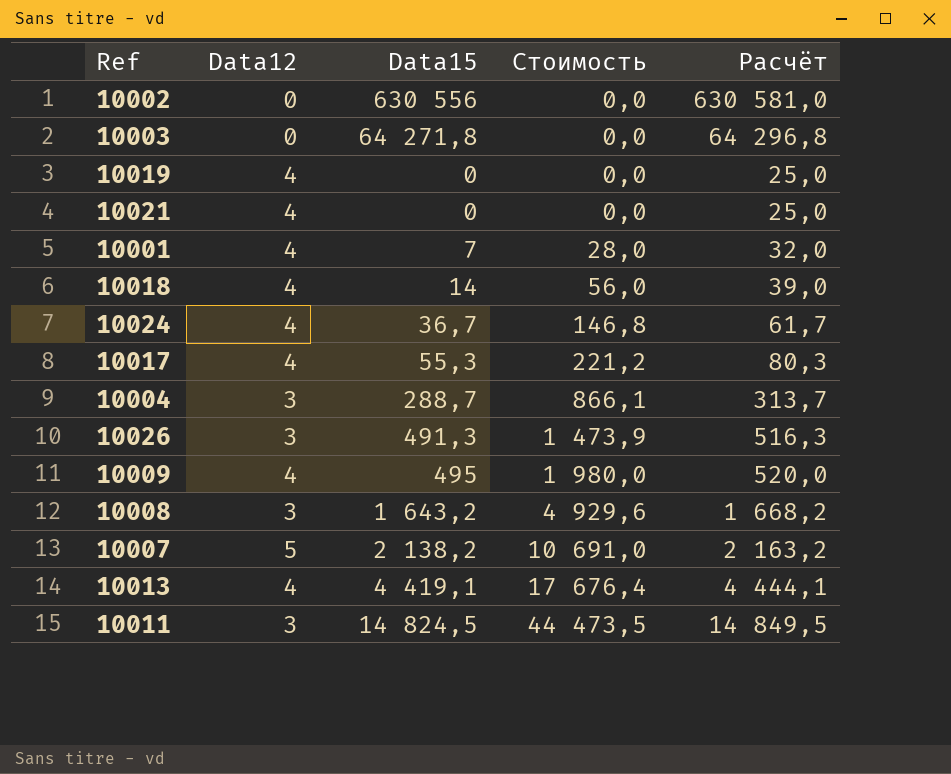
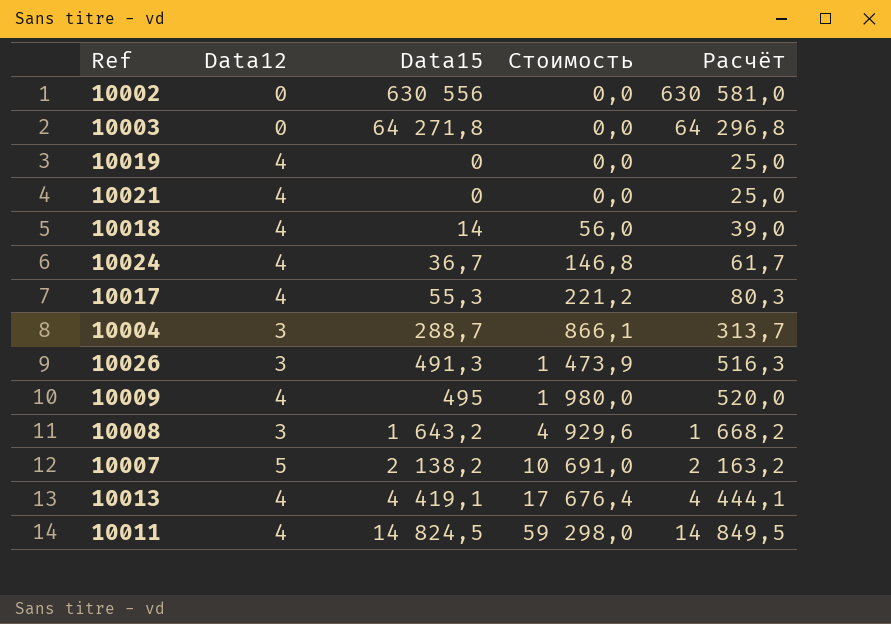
row 10001: 4 | 7 | 28,0 | 32,0 -> none
10011 | Data12: 3 -> 4
10011 | Стоимость: 44 473,5 -> 59 298,0

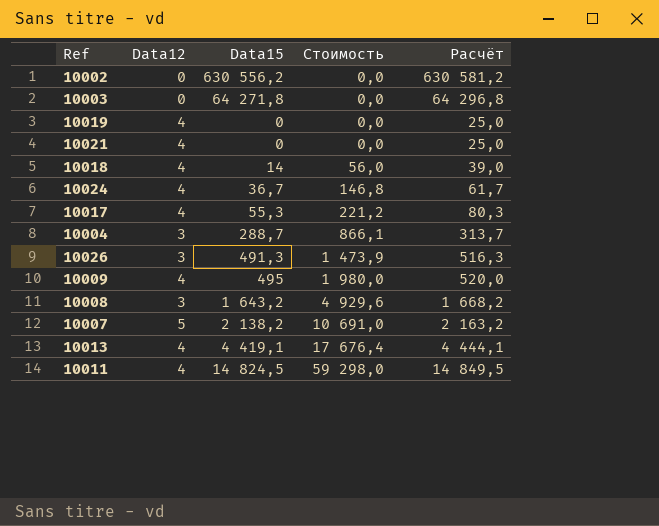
10002 | Data15: 630 556 -> 630 556,2
10002 | Расчёт: 630 581,0 -> 630 581,2

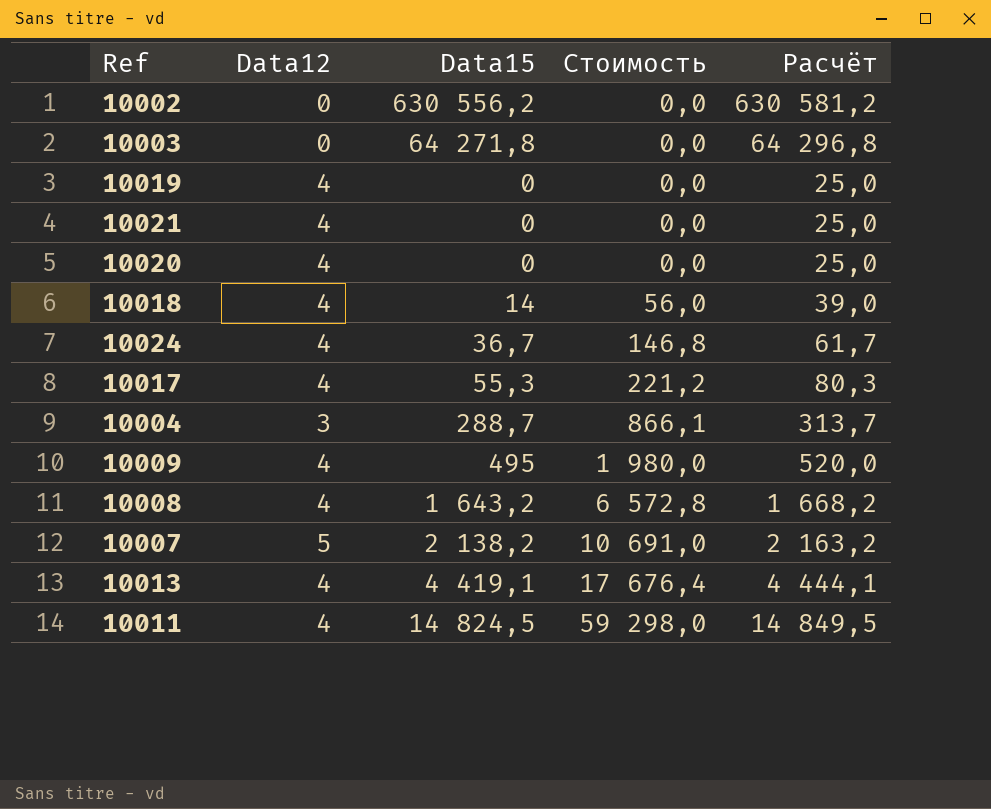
row 10026: 3 | 491,3 | 1 473,9 | 516,3 -> none
row 10020: none -> 4 | 0 | 0,0 | 25,0
10008 | Data12: 3 -> 4
10008 | Стоимость: 4 929,6 -> 6 572,8

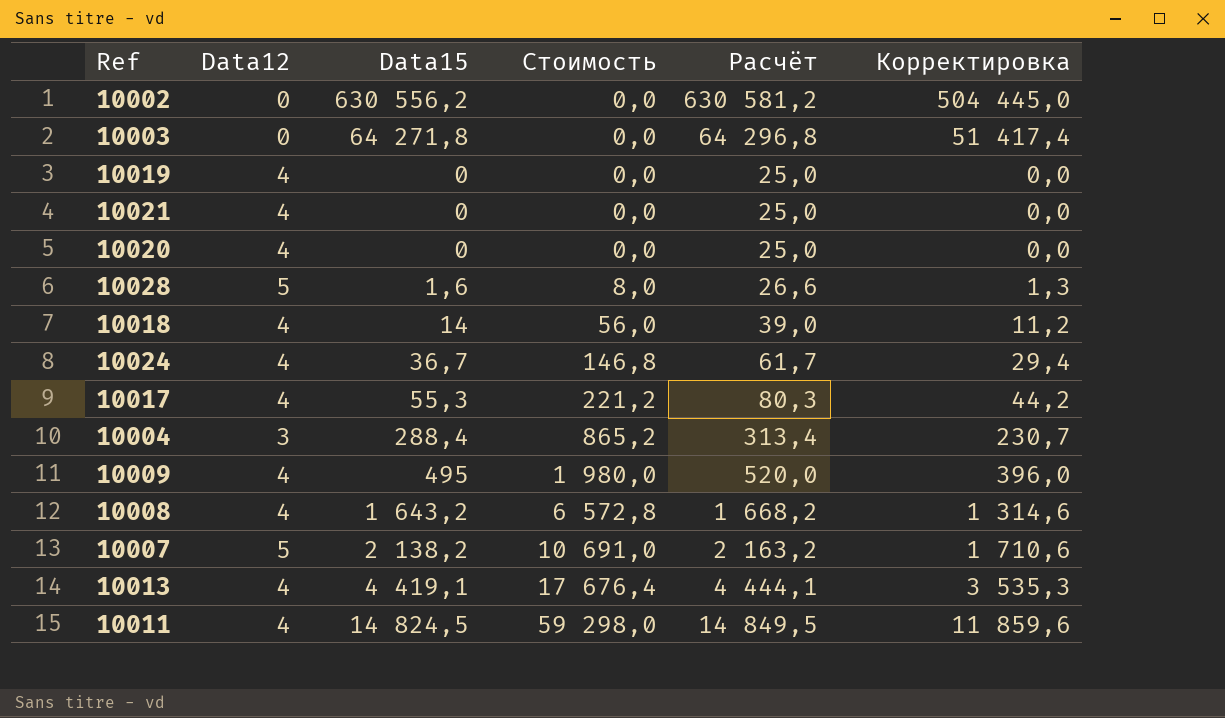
column Корректировка | formula: none -> [Data15] * 0,8
row 10028: none -> 5 | 1,6 | 8,0 | 26,6 | 1,3
10004 | Data15: 288,7 -> 288,4
10004 | Стоимость: 866,1 -> 865,2
10004 | Расчёт: 313,7 -> 313,4

